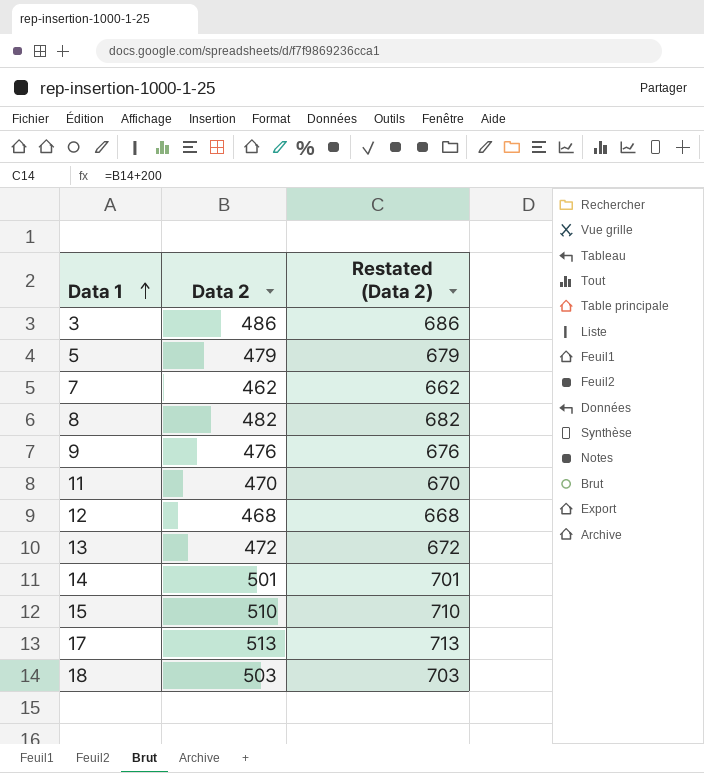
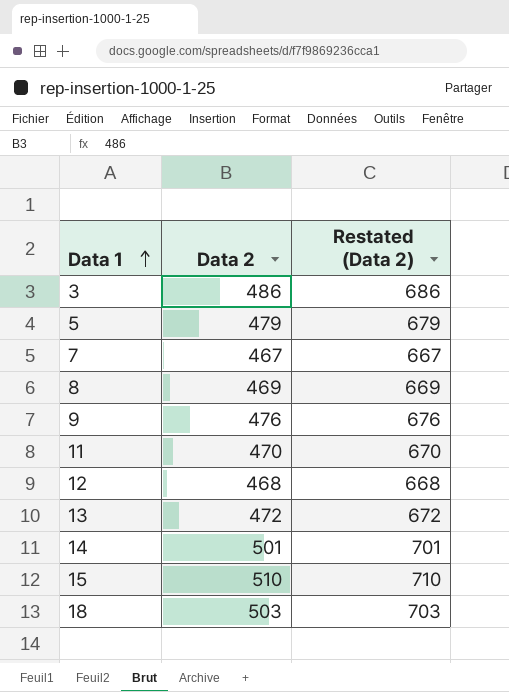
row 17: 513 | 713 -> none
7 | Data 2: 462 -> 467
7 | Restated (Data 2): 662 -> 667
8 | Data 2: 482 -> 469
8 | Restated (Data 2): 682 -> 669

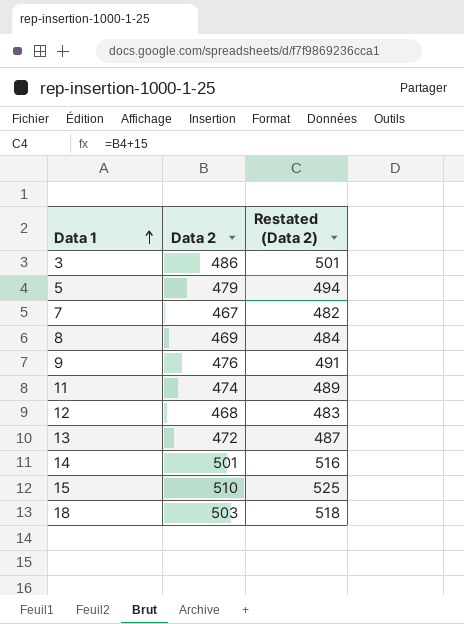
column Restated (Data 2) | formula: [Data 2] + 200 -> [Data 2] + 15
11 | Data 2: 470 -> 474

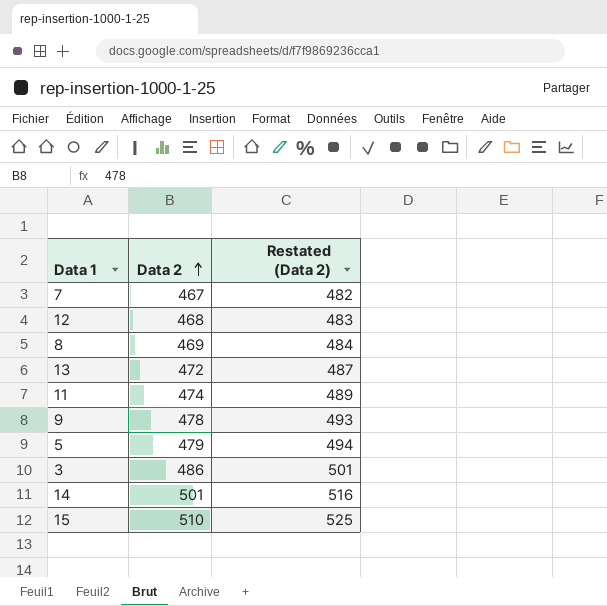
row order: Data 1 ascending -> Data 2 ascending
row 18: 503 | 518 -> none
9 | Data 2: 476 -> 478
9 | Restated (Data 2): 491 -> 493

